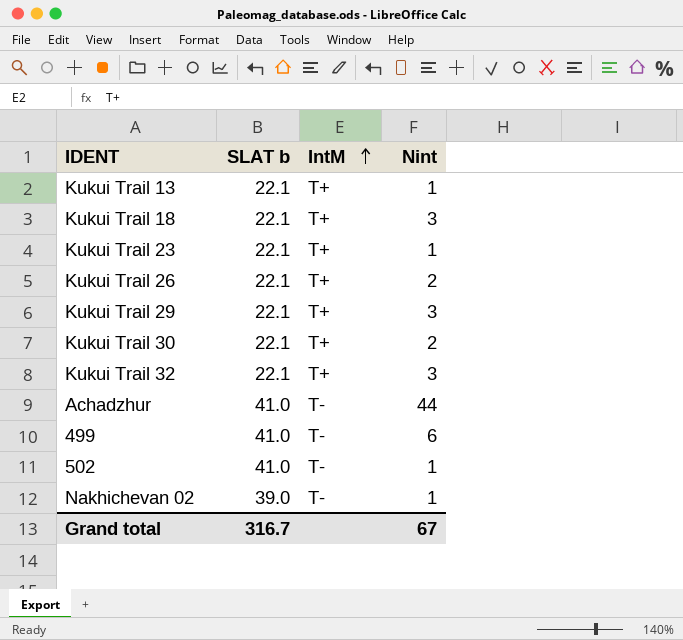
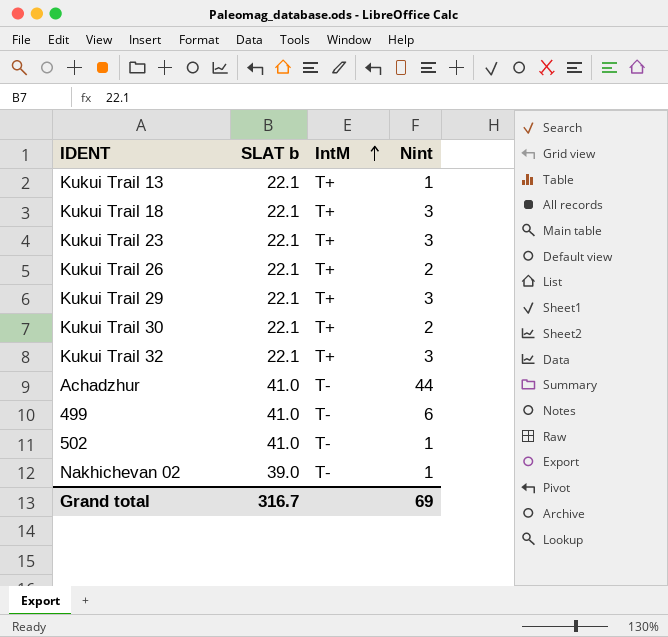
Kukui Trail 23 | Nint: 1 -> 3
Grand total | Nint: 67 -> 69

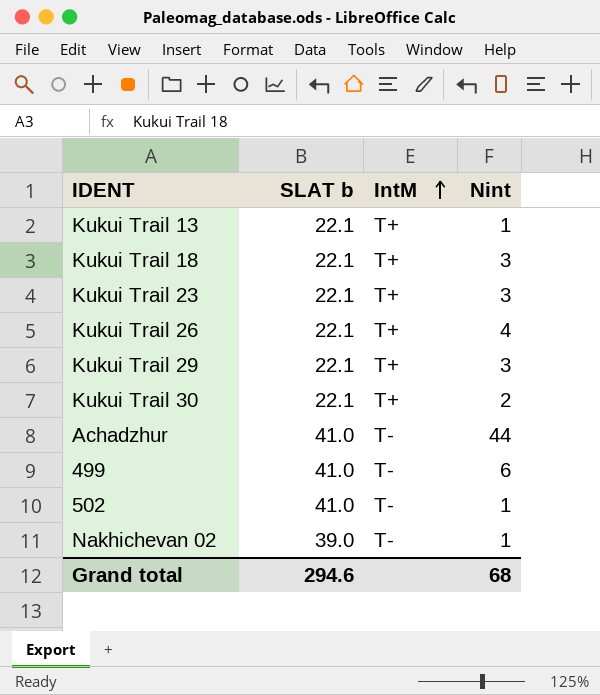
row Kukui Trail 32: 22.1 | T+ | 3 -> none
Kukui Trail 26 | Nint: 2 -> 4
Grand total | SLAT b: 316.7 -> 294.6
Grand total | Nint: 69 -> 68

